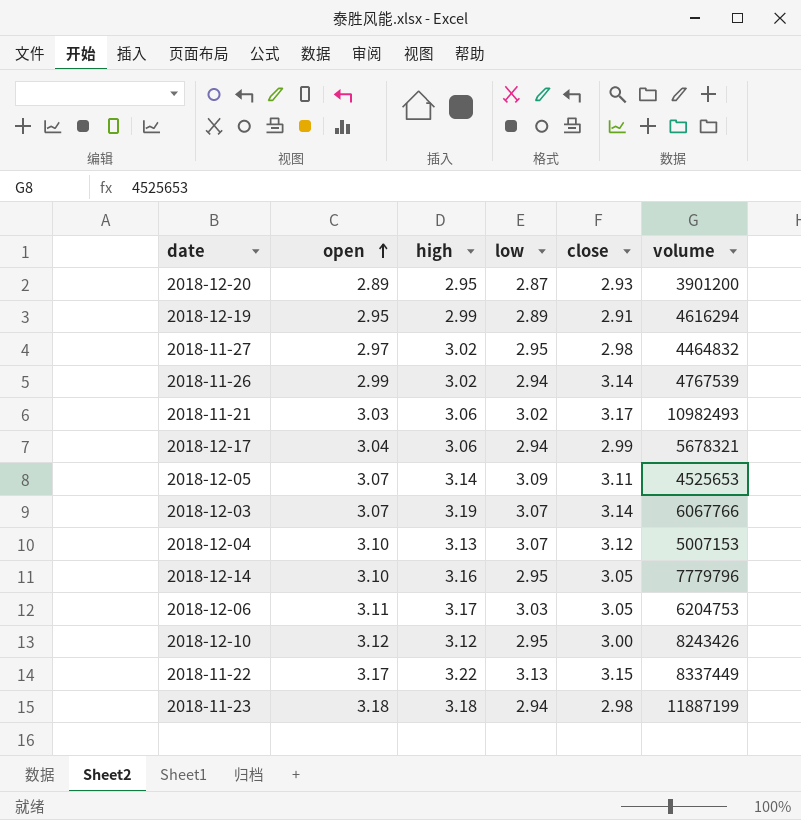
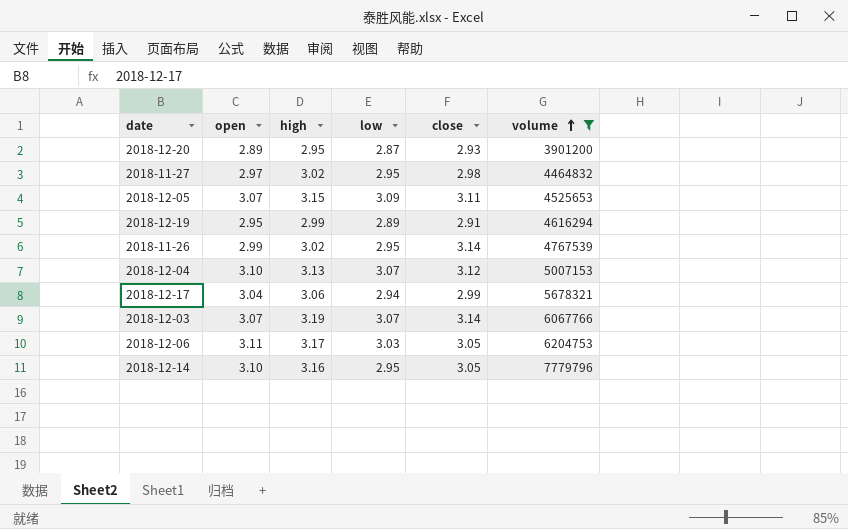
filter: none -> volume <= 7779796
row order: open ascending -> volume ascending
2018-12-05 | high: 3.14 -> 3.15
2018-11-26 | low: 2.94 -> 2.95

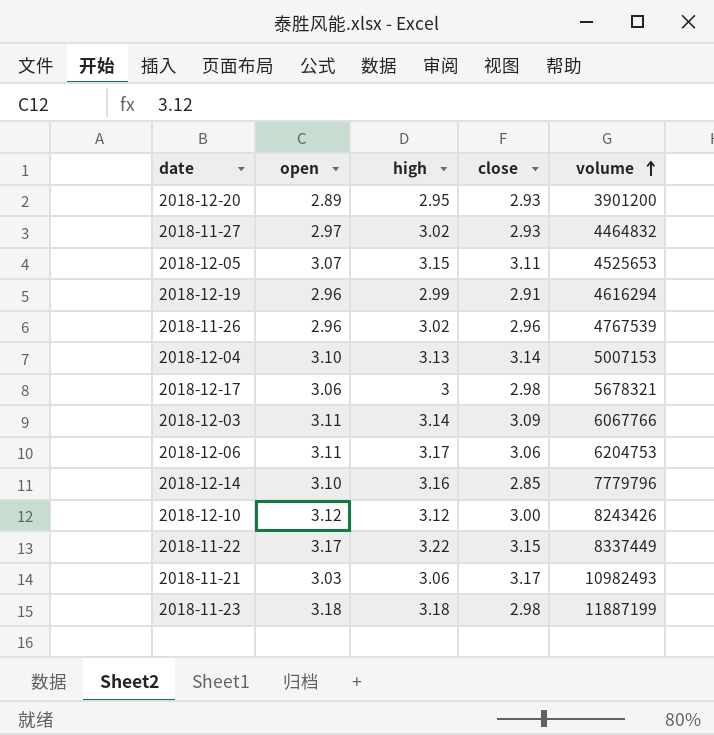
filter: volume <= 7779796 -> none
column low | position: 4 -> none
2018-11-27 | close: 2.98 -> 2.93
2018-12-19 | open: 2.95 -> 2.96
2018-11-26 | open: 2.99 -> 2.96
2018-11-26 | close: 3.14 -> 2.96
2018-12-04 | close: 3.12 -> 3.14
2018-12-17 | open: 3.04 -> 3.06
2018-12-17 | high: 3.06 -> 3
2018-12-17 | close: 2.99 -> 2.98
2018-12-03 | open: 3.07 -> 3.11
2018-12-03 | high: 3.19 -> 3.14
2018-12-03 | close: 3.14 -> 3.09
2018-12-06 | close: 3.05 -> 3.06
2018-12-14 | close: 3.05 -> 2.85

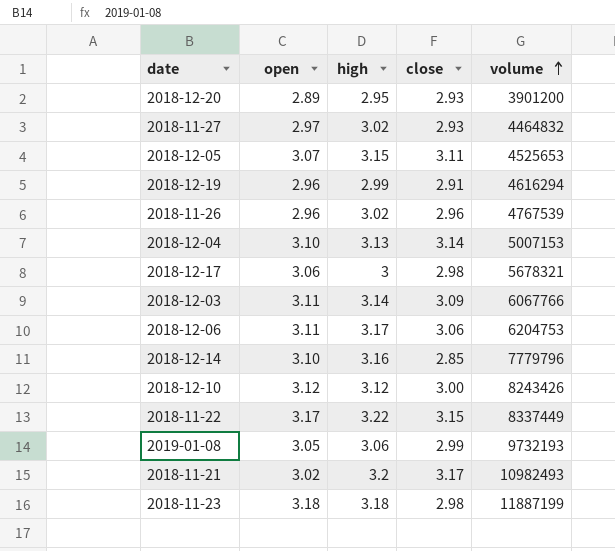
row 2019-01-08: none -> 3.05 | 3.06 | 2.99 | 9732193
2018-11-21 | open: 3.03 -> 3.02
2018-11-21 | high: 3.06 -> 3.2

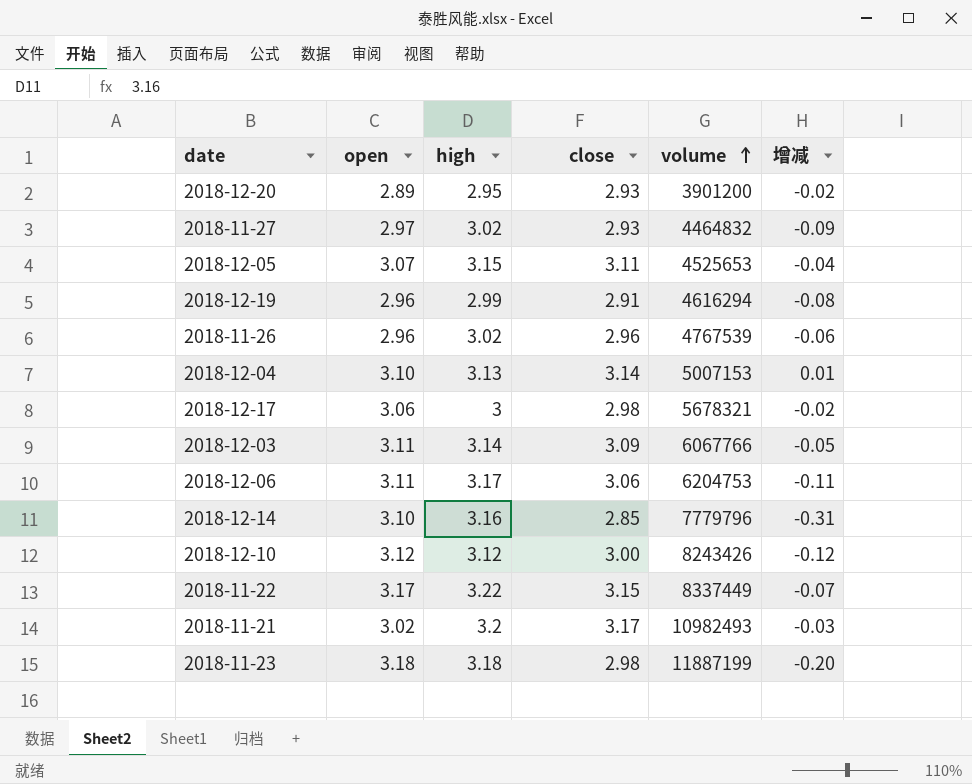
column 增减 | formula: none -> [close] - [high]
row 2019-01-08: 3.05 | 3.06 | 2.99 | 9732193 -> none

